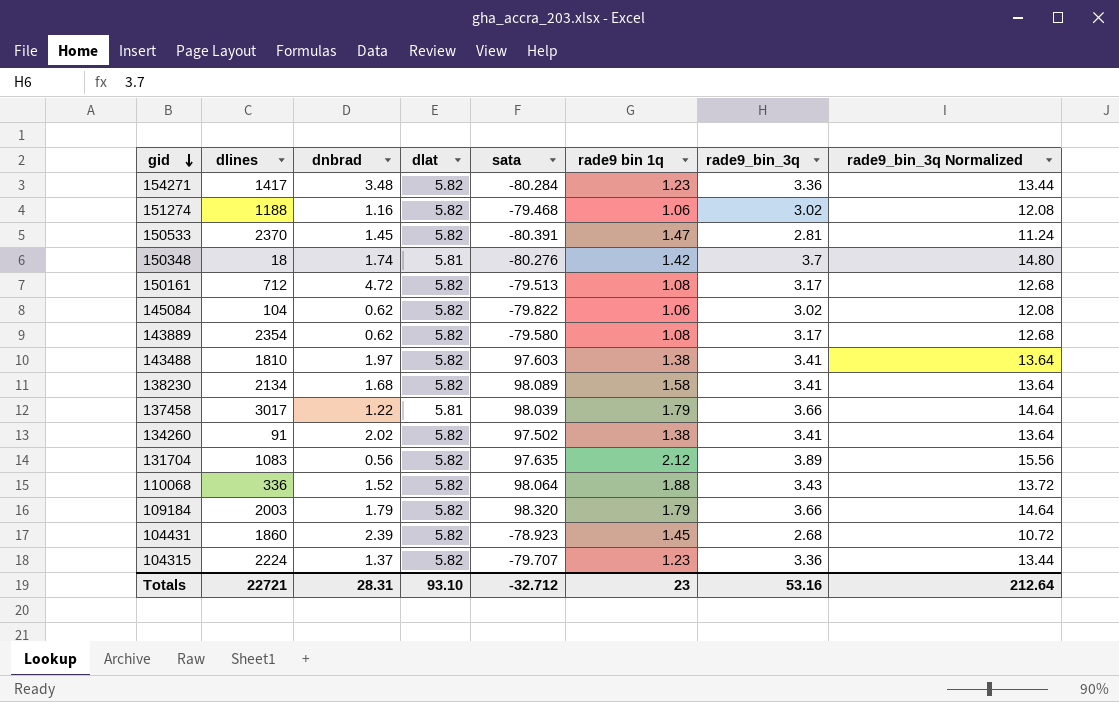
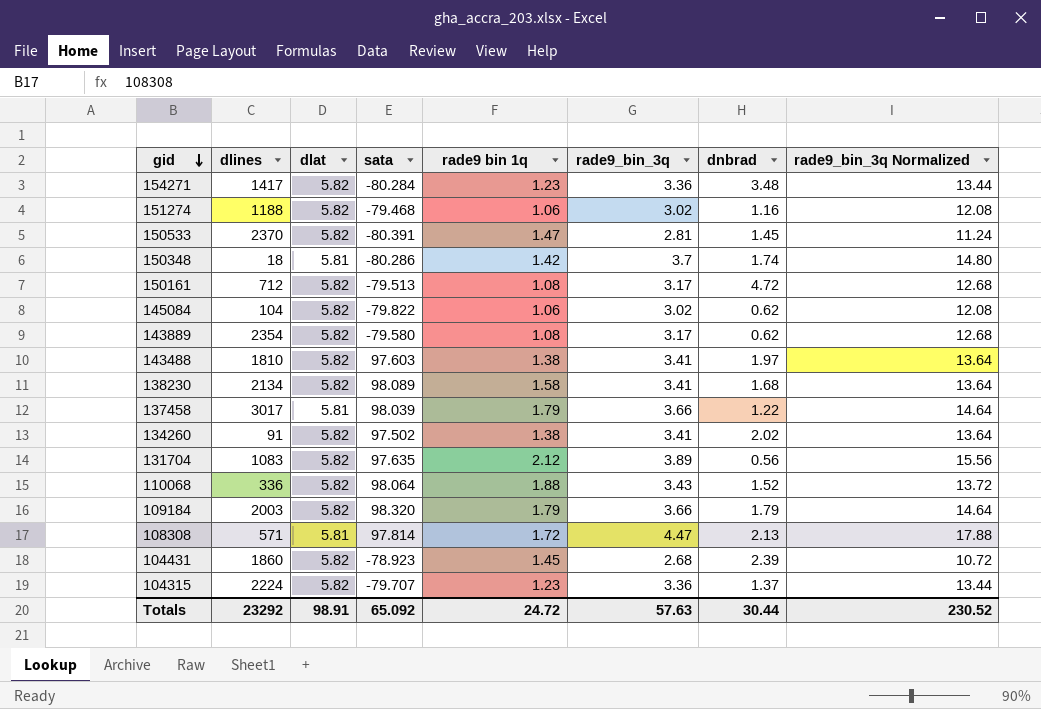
column dnbrad | position: 3 -> 7
150348 | sata: -80.276 -> -80.286
row 108308: none -> 571 | 5.81 | 97.814 | 1.72 | 4.47 | 2.13 | 17.88
Totals | dlines: 22721 -> 23292
Totals | dlat: 93.10 -> 98.91
Totals | sata: -32.712 -> 65.092
Totals | rade9 bin 1q: 23 -> 24.72
Totals | rade9_bin_3q: 53.16 -> 57.63
Totals | dnbrad: 28.31 -> 30.44
Totals | rade9_bin_3q Normalized: 212.64 -> 230.52

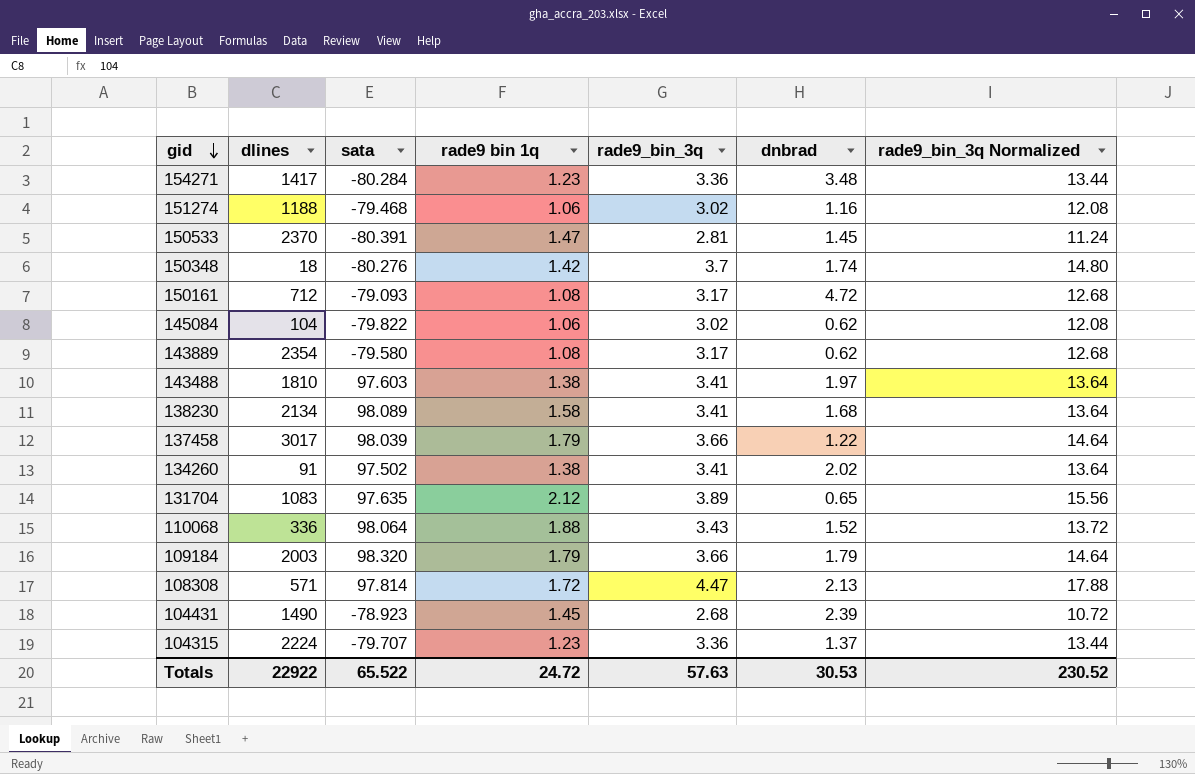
column dlat | position: 3 -> none
150348 | sata: -80.286 -> -80.276
150161 | sata: -79.513 -> -79.093
131704 | dnbrad: 0.56 -> 0.65
104431 | dlines: 1860 -> 1490
Totals | dlines: 23292 -> 22922
Totals | sata: 65.092 -> 65.522
Totals | dnbrad: 30.44 -> 30.53

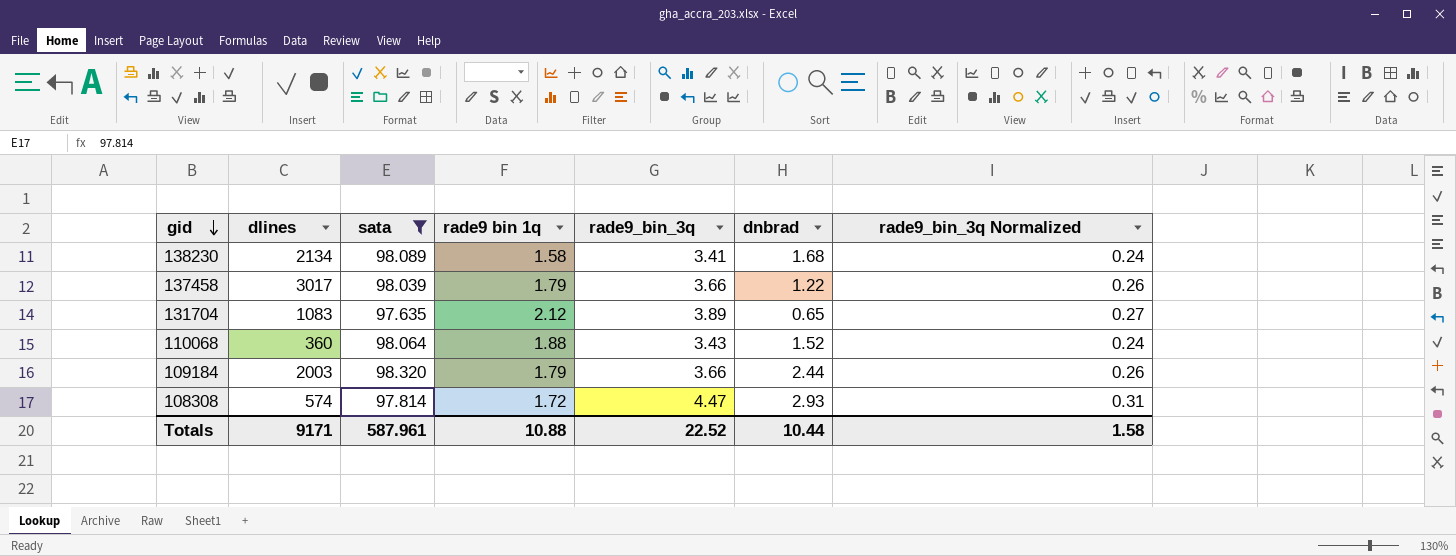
filter: none -> sata >= 97.635
column rade9_bin_3q Normalized | formula: [rade9_bin_3q] * 4 -> [rade9_bin_3q] * 0.07
110068 | dlines: 336 -> 360
109184 | dnbrad: 1.79 -> 2.44
108308 | dlines: 571 -> 574
108308 | dnbrad: 2.13 -> 2.93
Totals | dlines: 22922 -> 9171
Totals | sata: 65.522 -> 587.961
Totals | rade9 bin 1q: 24.72 -> 10.88
Totals | rade9_bin_3q: 57.63 -> 22.52
Totals | dnbrad: 30.53 -> 10.44
Totals | rade9_bin_3q Normalized: 230.52 -> 1.58

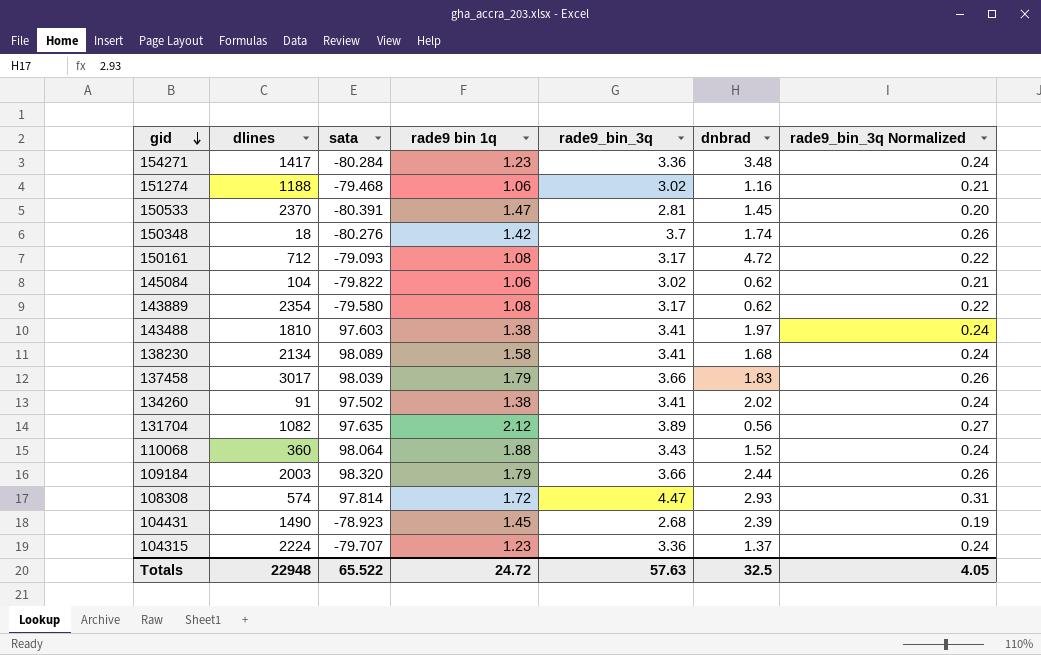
filter: sata >= 97.635 -> none
137458 | dnbrad: 1.22 -> 1.83
131704 | dlines: 1083 -> 1082
131704 | dnbrad: 0.65 -> 0.56
Totals | dlines: 9171 -> 22948
Totals | sata: 587.961 -> 65.522
Totals | rade9 bin 1q: 10.88 -> 24.72
Totals | rade9_bin_3q: 22.52 -> 57.63
Totals | dnbrad: 10.44 -> 32.5
Totals | rade9_bin_3q Normalized: 1.58 -> 4.05

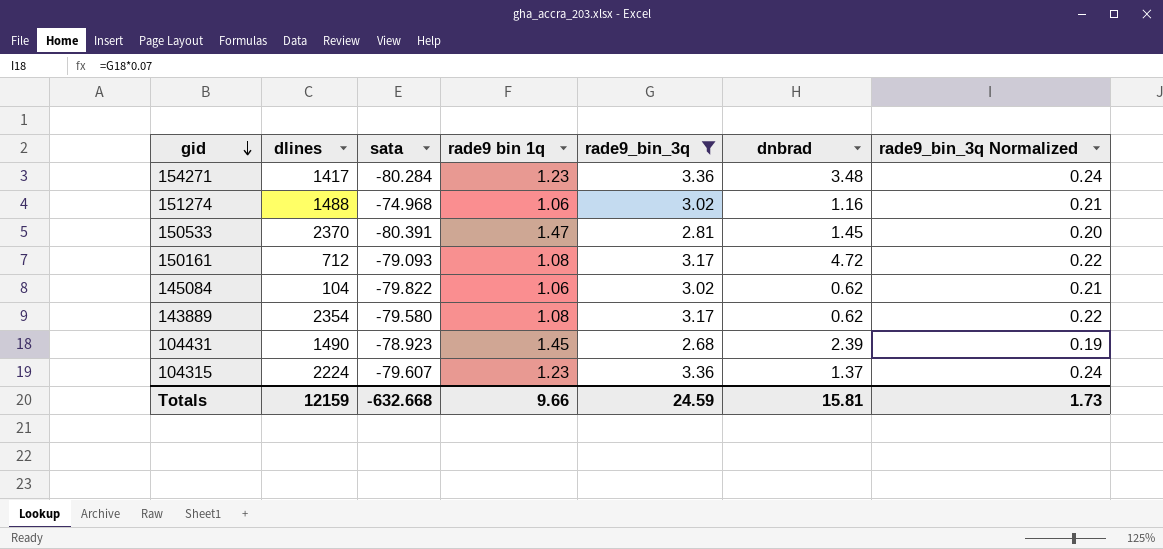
filter: none -> rade9_bin_3q <= 3.36
151274 | dlines: 1188 -> 1488
151274 | sata: -79.468 -> -74.968
104315 | sata: -79.707 -> -79.607
Totals | dlines: 22948 -> 12159
Totals | sata: 65.522 -> -632.668
Totals | rade9 bin 1q: 24.72 -> 9.66
Totals | rade9_bin_3q: 57.63 -> 24.59
Totals | dnbrad: 32.5 -> 15.81
Totals | rade9_bin_3q Normalized: 4.05 -> 1.73

